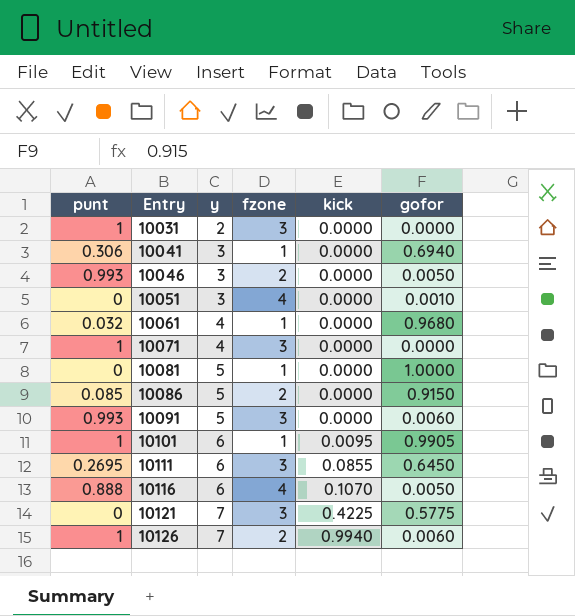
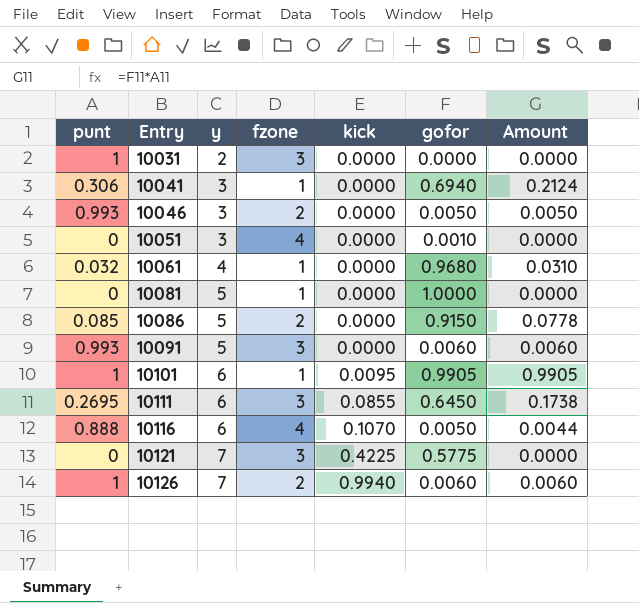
column Amount | formula: none -> [punt] * [gofor]
row 10071: 1 | 4 | 3 | 0.0000 | 0.0000 -> none

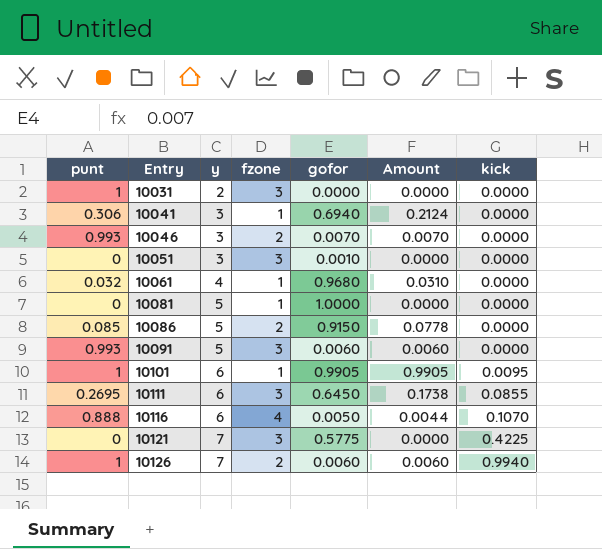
column kick | position: 5 -> 7
10046 | gofor: 0.0050 -> 0.0070
10046 | Amount: 0.0050 -> 0.0070
10051 | fzone: 4 -> 3

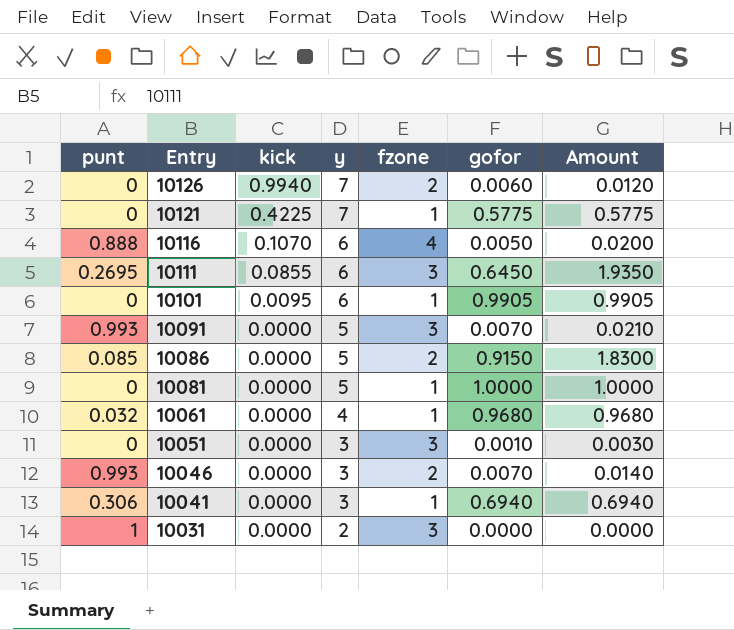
row order: Entry ascending -> Entry descending
column kick | position: 7 -> 3
column Amount | formula: [punt] * [gofor] -> [fzone] * [gofor]
10126 | punt: 1 -> 0
10121 | fzone: 3 -> 1
10101 | punt: 1 -> 0
10091 | gofor: 0.0060 -> 0.0070

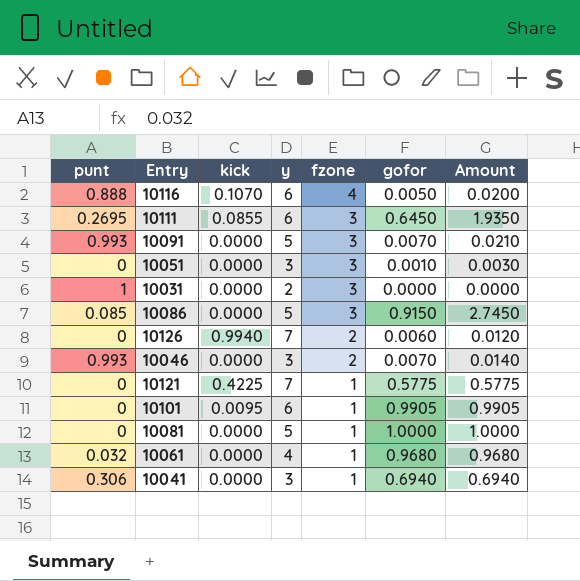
row order: Entry descending -> fzone descending
10086 | fzone: 2 -> 3
10086 | Amount: 1.8300 -> 2.7450

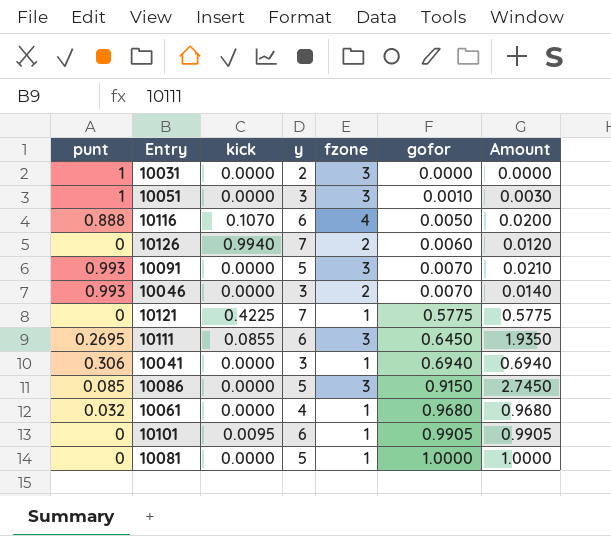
row order: fzone descending -> gofor ascending
10051 | punt: 0 -> 1

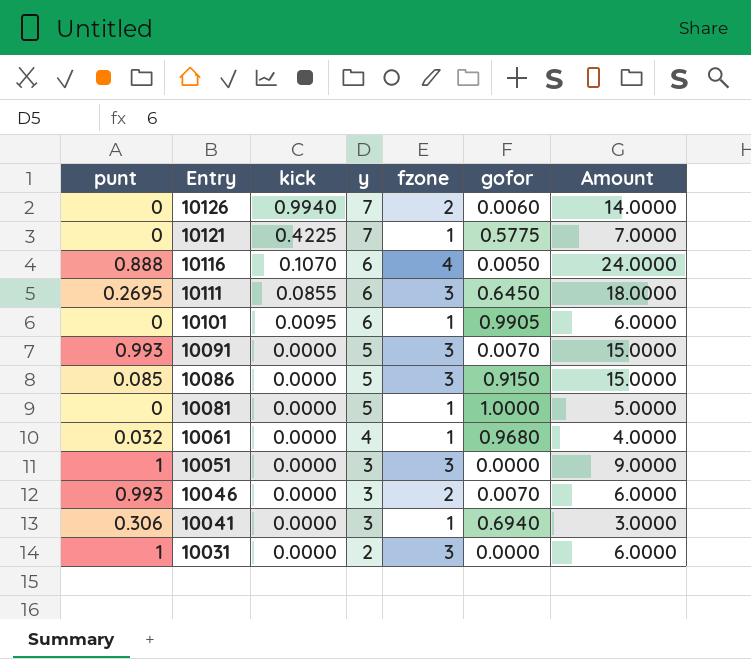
row order: gofor ascending -> Entry descending
column Amount | formula: [fzone] * [gofor] -> [y] * [fzone]
10051 | gofor: 0.0010 -> 0.0000

